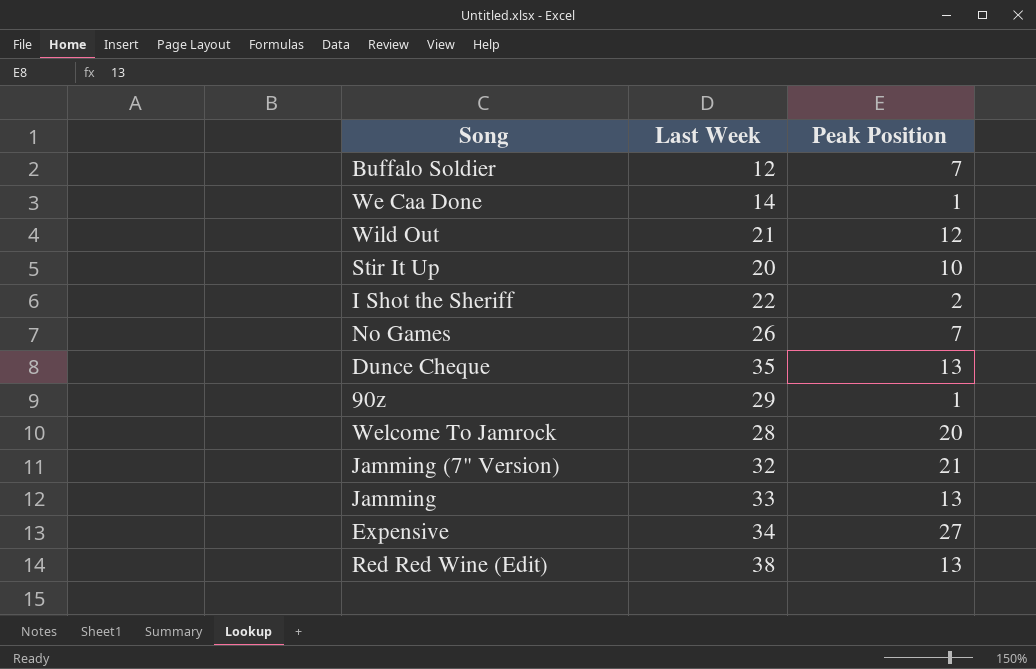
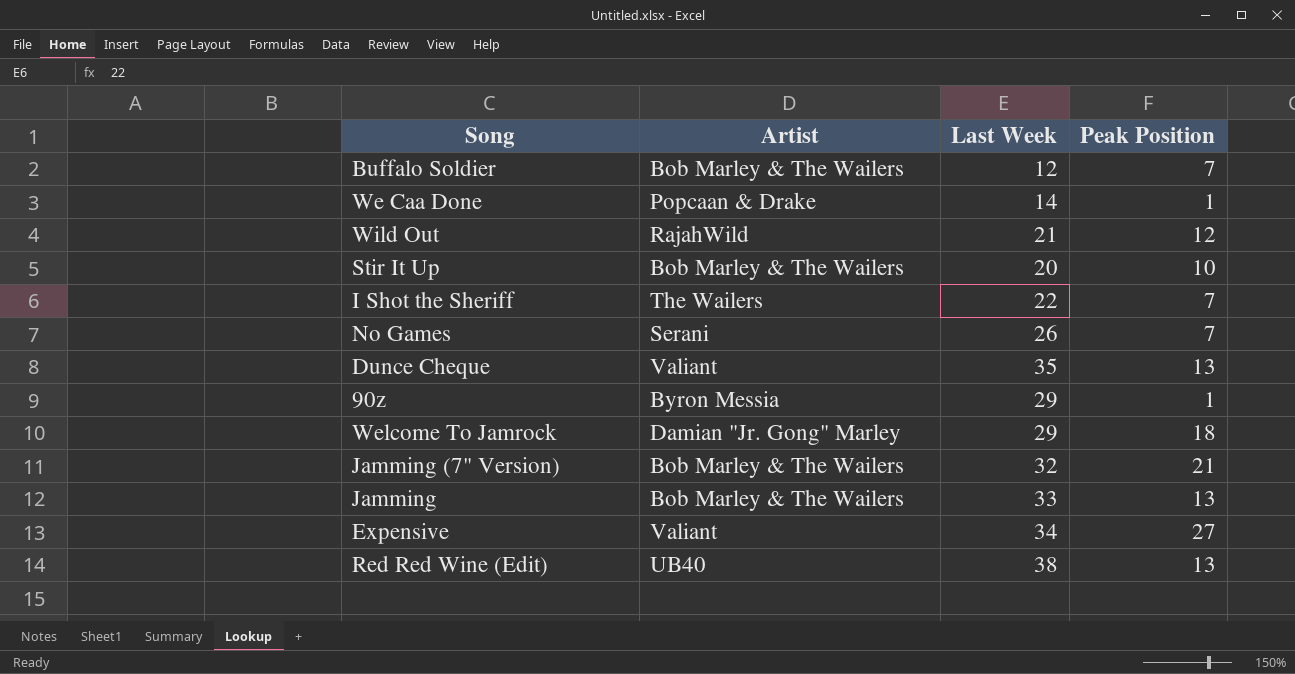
column Artist | position: none -> 2
I Shot the Sheriff | Peak Position: 2 -> 7
Welcome To Jamrock | Last Week: 28 -> 29
Welcome To Jamrock | Peak Position: 20 -> 18

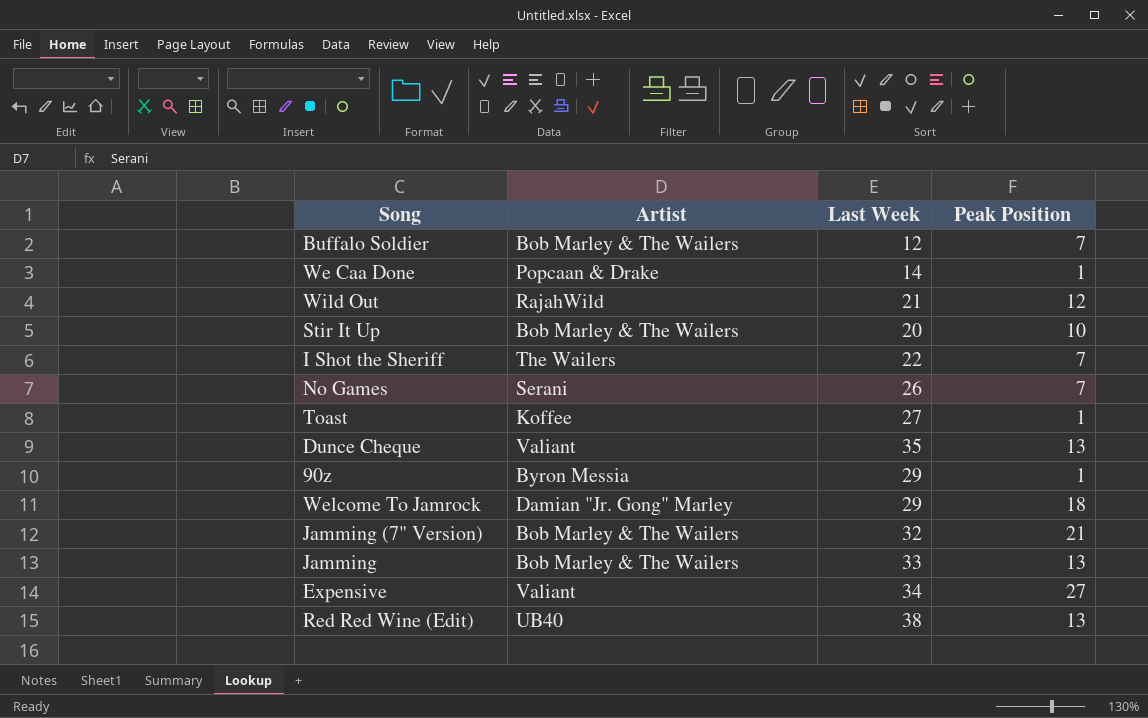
row Toast: none -> Koffee | 27 | 1

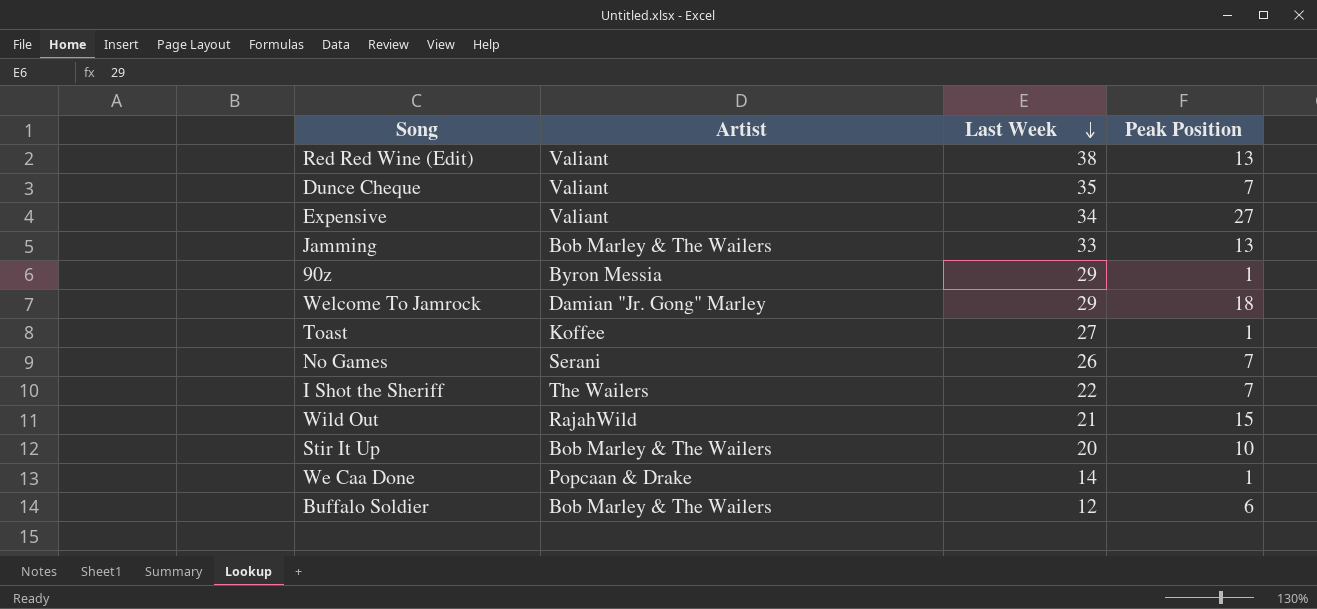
row order: none -> Last Week descending
row Jamming (7" Version): Bob Marley & The Wailers | 32 | 21 -> none
Red Red Wine (Edit) | Artist: UB40 -> Valiant
Dunce Cheque | Peak Position: 13 -> 7
Wild Out | Peak Position: 12 -> 15
Buffalo Soldier | Peak Position: 7 -> 6

